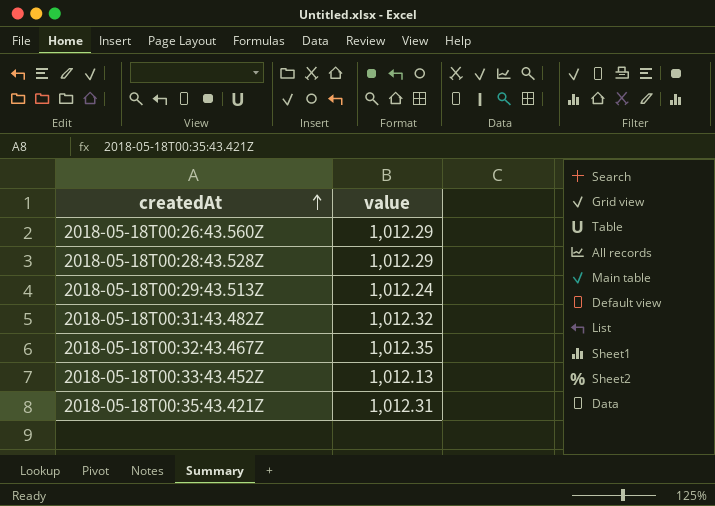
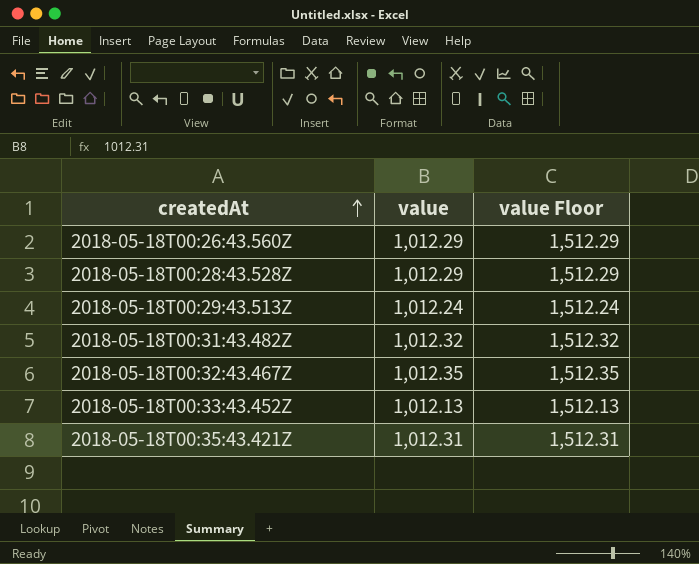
column value Floor | formula: none -> [value] + 500

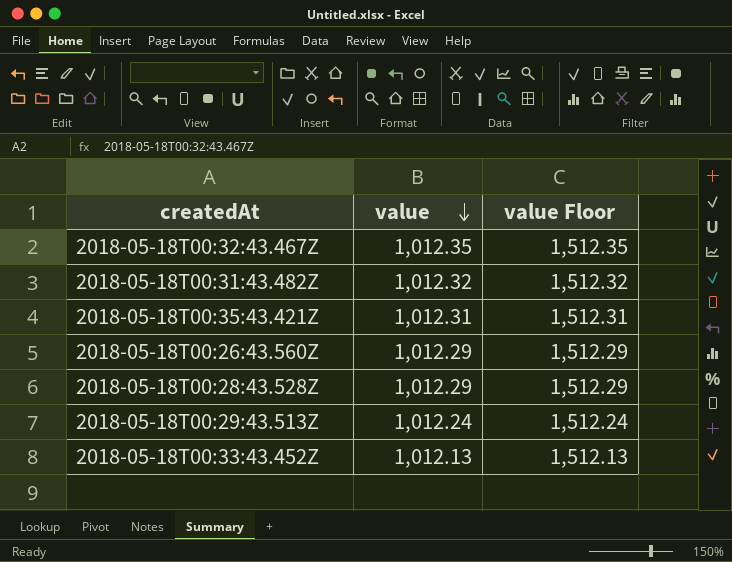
row order: createdAt ascending -> value descending

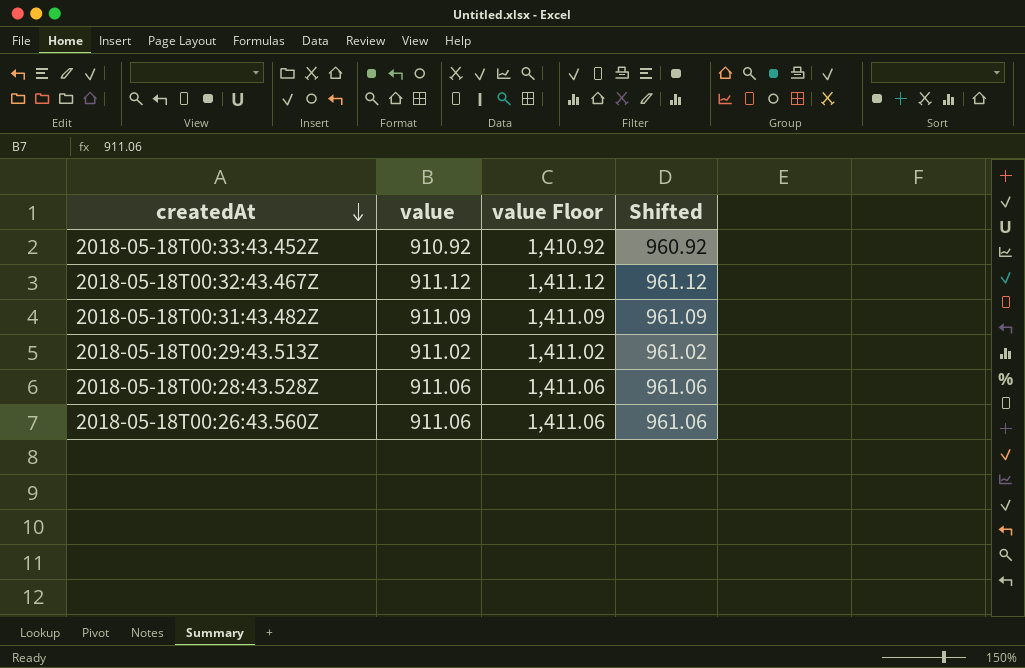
row order: value descending -> createdAt descending
column Shifted | formula: none -> [value] + 50
row 2018-05-18T00:35:43.421Z: 1,012.31 | 1,512.31 -> none
2018-05-18T00:33:43.452Z | value: 1,012.13 -> 910.92
2018-05-18T00:33:43.452Z | value Floor: 1,512.13 -> 1,410.92
2018-05-18T00:32:43.467Z | value: 1,012.35 -> 911.12
2018-05-18T00:32:43.467Z | value Floor: 1,512.35 -> 1,411.12
2018-05-18T00:31:43.482Z | value: 1,012.32 -> 911.09
2018-05-18T00:31:43.482Z | value Floor: 1,512.32 -> 1,411.09
2018-05-18T00:29:43.513Z | value: 1,012.24 -> 911.02
2018-05-18T00:29:43.513Z | value Floor: 1,512.24 -> 1,411.02
2018-05-18T00:28:43.528Z | value: 1,012.29 -> 911.06
2018-05-18T00:28:43.528Z | value Floor: 1,512.29 -> 1,411.06
2018-05-18T00:26:43.560Z | value: 1,012.29 -> 911.06
2018-05-18T00:26:43.560Z | value Floor: 1,512.29 -> 1,411.06

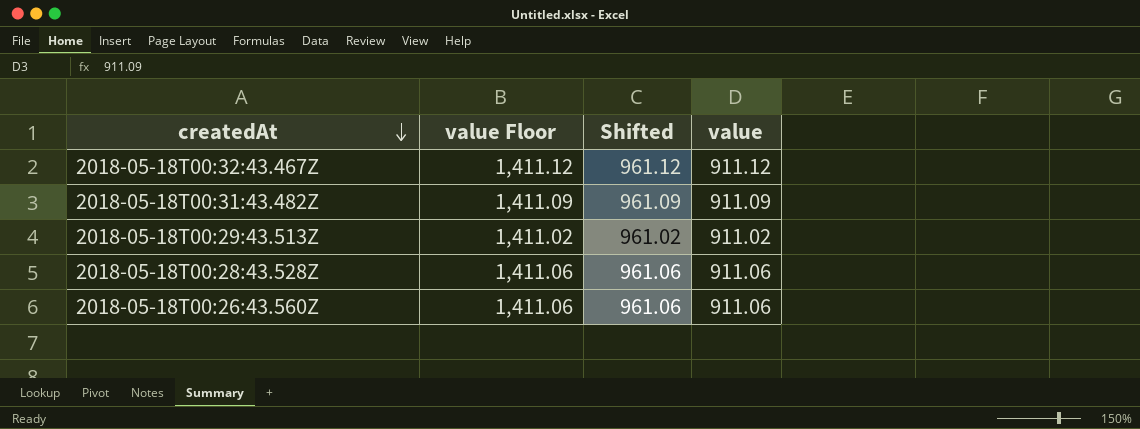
column value | position: 2 -> 4
row 2018-05-18T00:33:43.452Z: 910.92 | 1,410.92 | 960.92 -> none

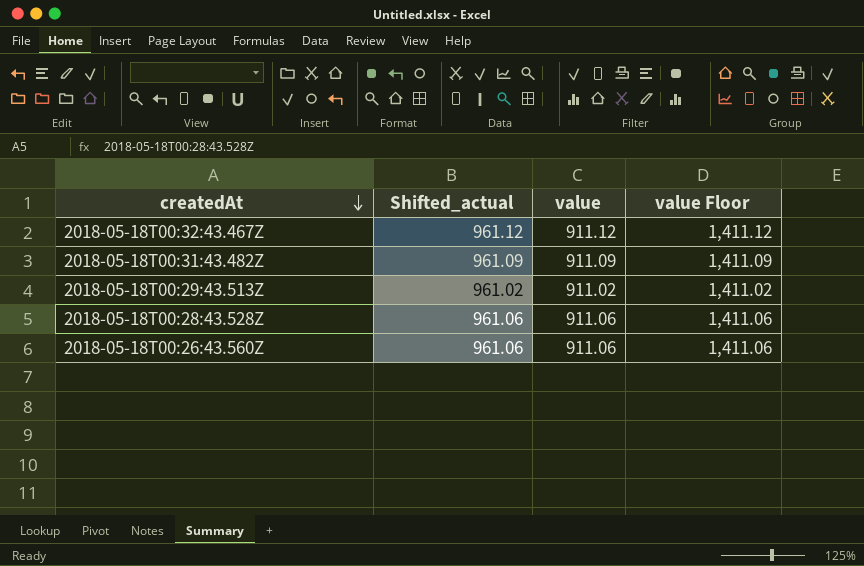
column name: Shifted -> Shifted_actual
column value Floor | position: 2 -> 4

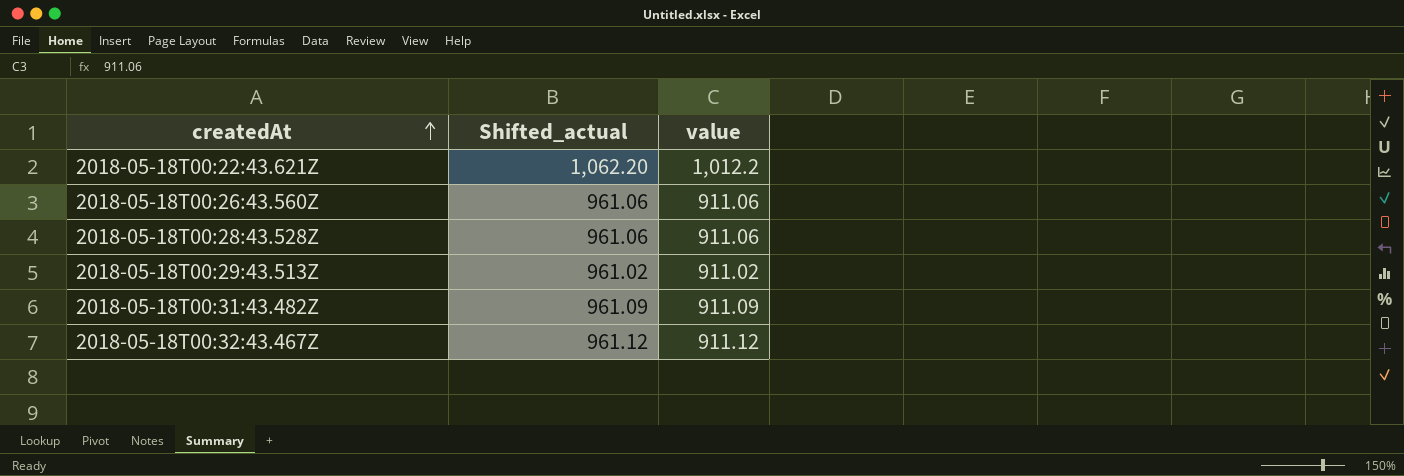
row order: createdAt descending -> createdAt ascending
column value Floor | formula: [value] + 500 -> none
row 2018-05-18T00:22:43.621Z: none -> 1,062.20 | 1,012.2

